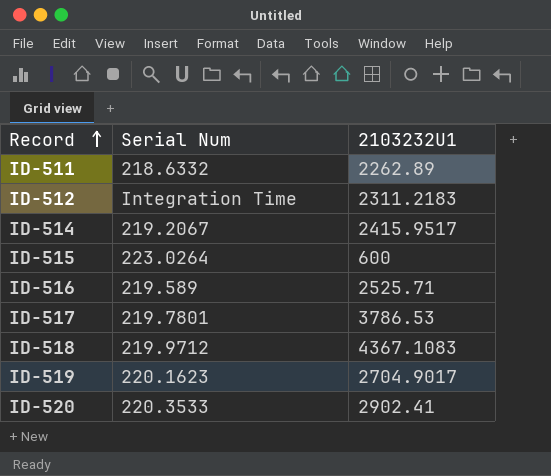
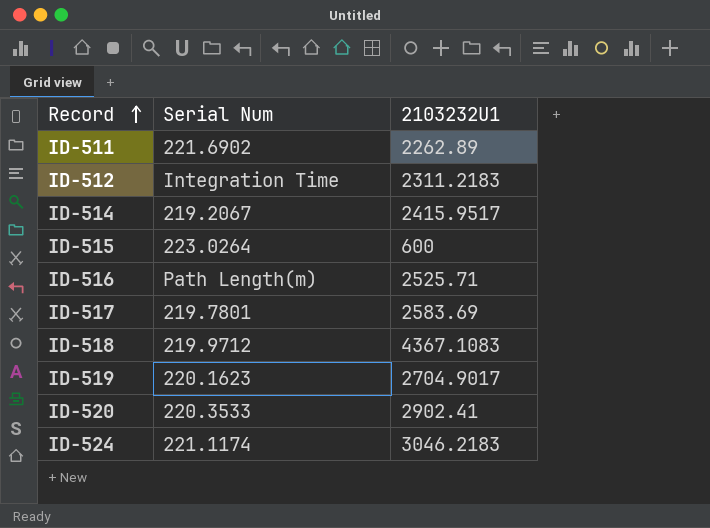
ID-511 | Serial Num: 218.6332 -> 221.6902
ID-516 | Serial Num: 219.589 -> Path Length(m)
ID-517 | 2103232U1: 3786.53 -> 2583.69
row ID-524: none -> 221.1174 | 3046.2183

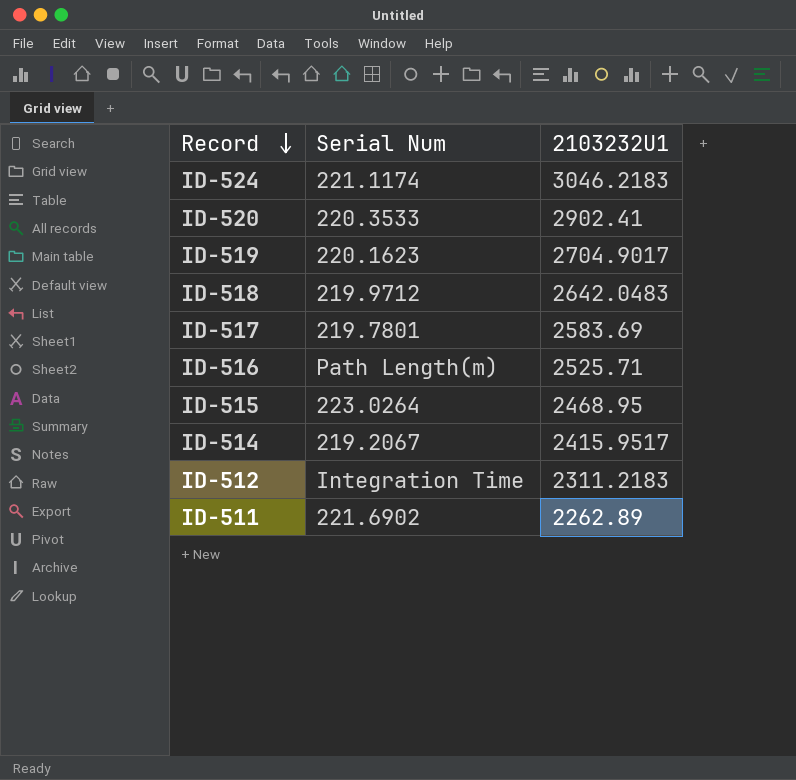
row order: Record ascending -> Record descending
ID-518 | 2103232U1: 4367.1083 -> 2642.0483
ID-515 | 2103232U1: 600 -> 2468.95

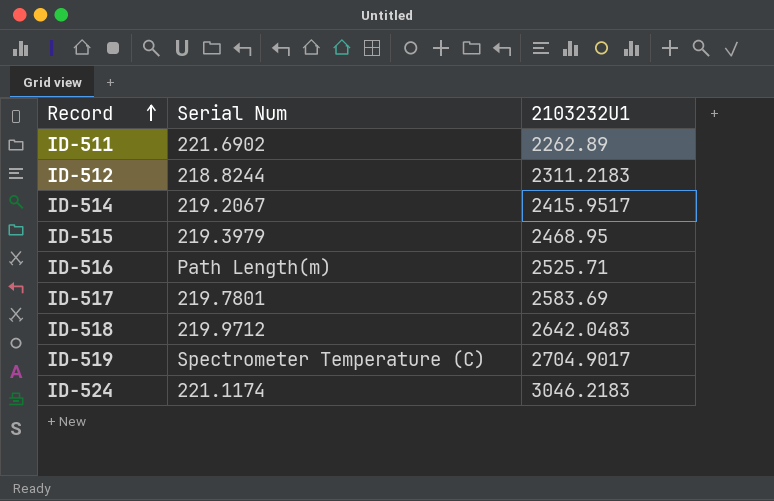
row order: Record descending -> Record ascending
row ID-520: 220.3533 | 2902.41 -> none
ID-512 | Serial Num: Integration Time -> 218.8244
ID-515 | Serial Num: 223.0264 -> 219.3979
ID-519 | Serial Num: 220.1623 -> Spectrometer Temperature (C)

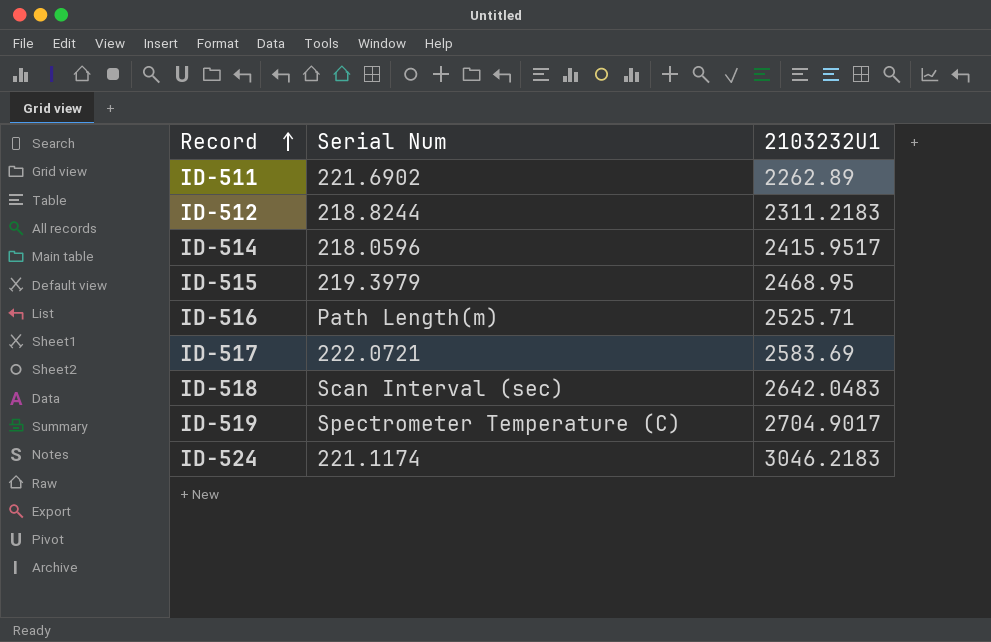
ID-514 | Serial Num: 219.2067 -> 218.0596
ID-517 | Serial Num: 219.7801 -> 222.0721
ID-518 | Serial Num: 219.9712 -> Scan Interval (sec)

